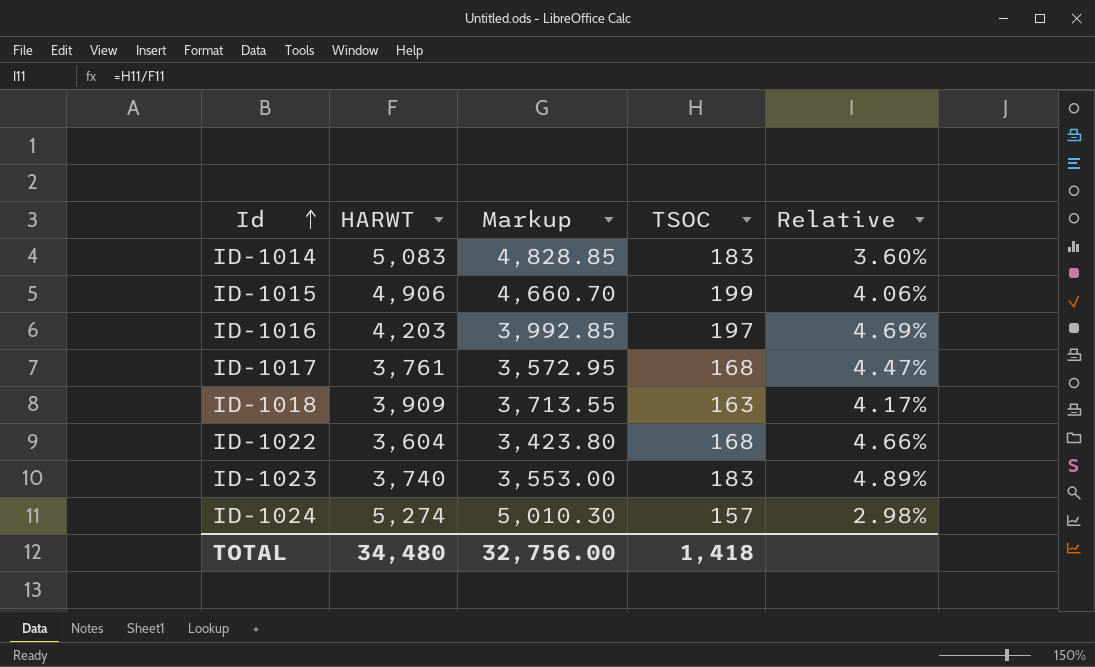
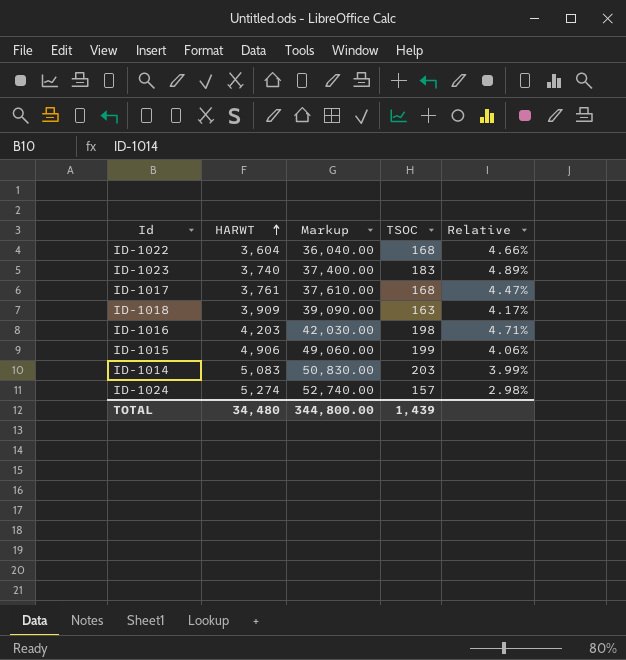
row order: Id ascending -> HARWT ascending
column Markup | formula: [HARWT] * 0.95 -> [HARWT] * 10
ID-1016 | TSOC: 197 -> 198
ID-1016 | Relative: 4.69% -> 4.71%
ID-1014 | TSOC: 183 -> 203
ID-1014 | Relative: 3.60% -> 3.99%
TOTAL | Markup: 32,756.00 -> 344,800.00
TOTAL | TSOC: 1,418 -> 1,439

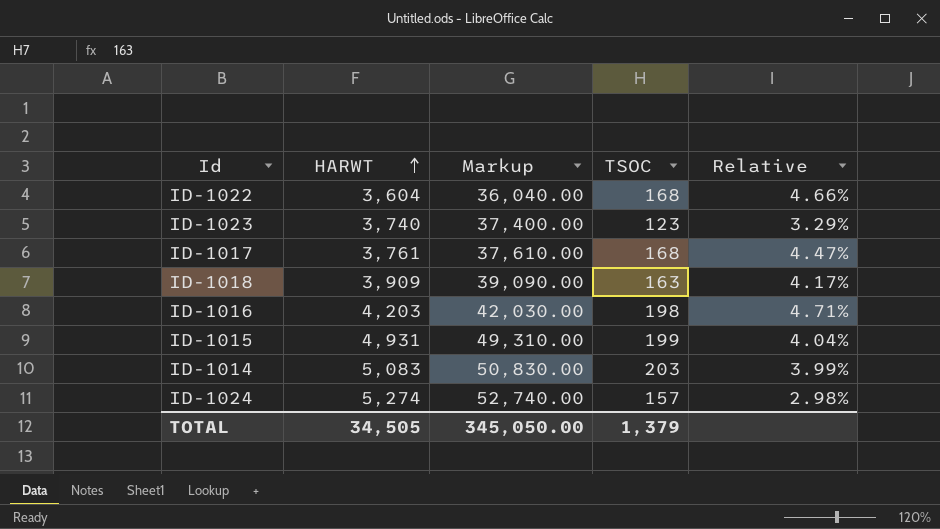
ID-1023 | TSOC: 183 -> 123
ID-1023 | Relative: 4.89% -> 3.29%
ID-1015 | HARWT: 4,906 -> 4,931
ID-1015 | Markup: 49,060.00 -> 49,310.00
ID-1015 | Relative: 4.06% -> 4.04%
TOTAL | HARWT: 34,480 -> 34,505
TOTAL | Markup: 344,800.00 -> 345,050.00
TOTAL | TSOC: 1,439 -> 1,379

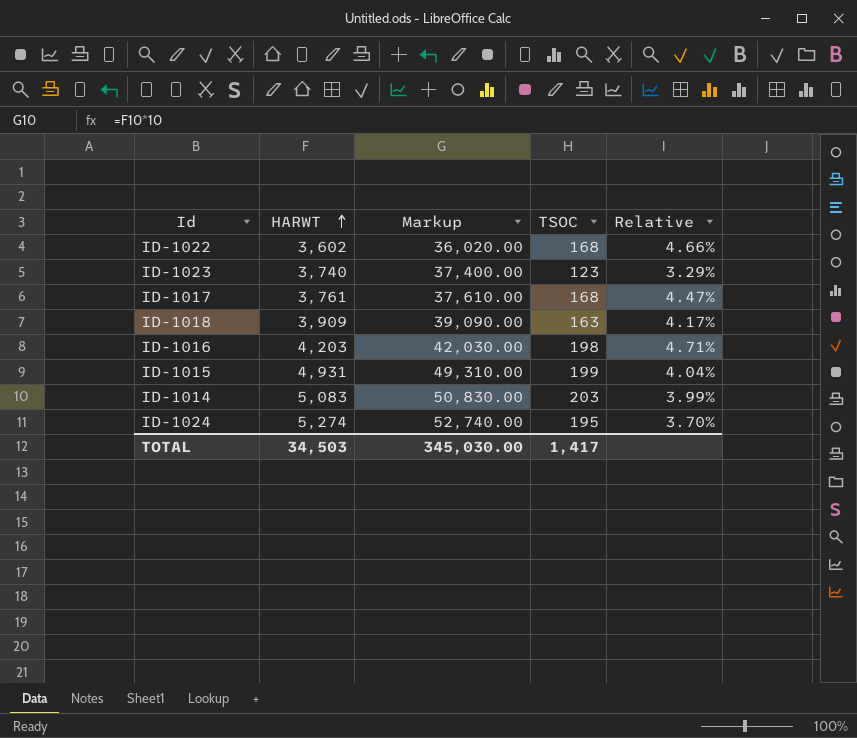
ID-1022 | HARWT: 3,604 -> 3,602
ID-1022 | Markup: 36,040.00 -> 36,020.00
ID-1024 | TSOC: 157 -> 195
ID-1024 | Relative: 2.98% -> 3.70%
TOTAL | HARWT: 34,505 -> 34,503
TOTAL | Markup: 345,050.00 -> 345,030.00
TOTAL | TSOC: 1,379 -> 1,417

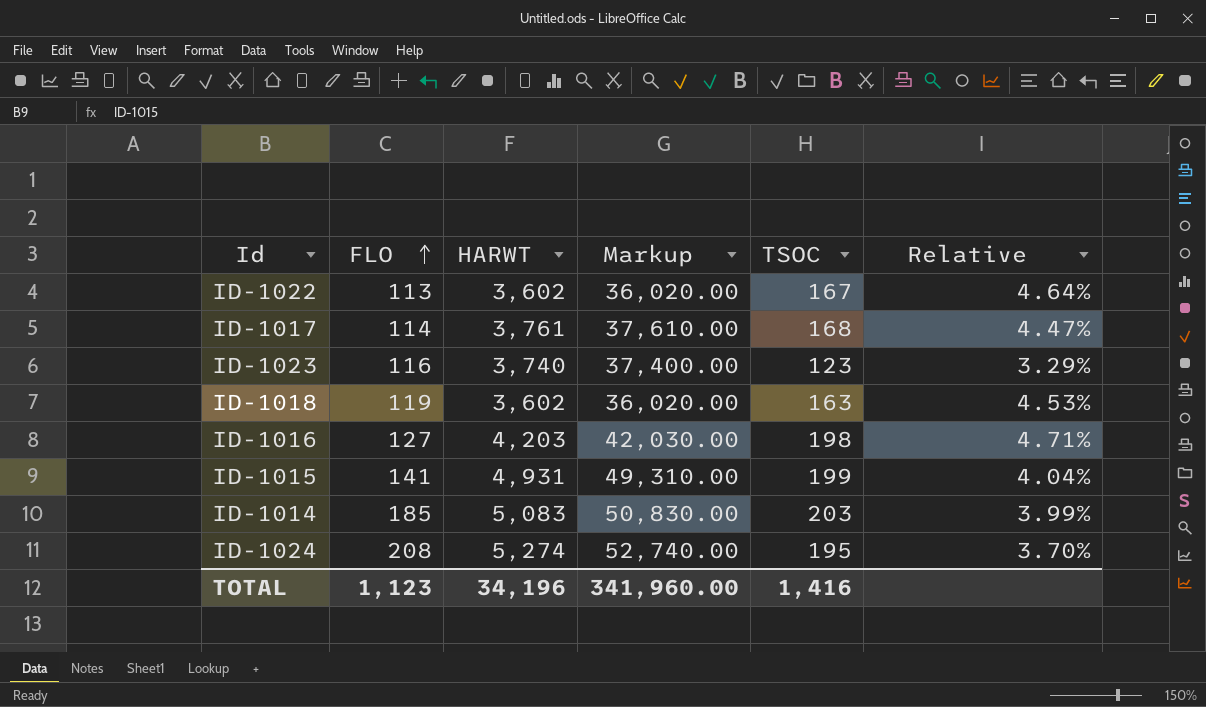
row order: HARWT ascending -> FLO ascending
column FLO | position: none -> 2
ID-1022 | TSOC: 168 -> 167
ID-1022 | Relative: 4.66% -> 4.64%
ID-1018 | HARWT: 3,909 -> 3,602
ID-1018 | Markup: 39,090.00 -> 36,020.00
ID-1018 | Relative: 4.17% -> 4.53%
TOTAL | HARWT: 34,503 -> 34,196
TOTAL | Markup: 345,030.00 -> 341,960.00
TOTAL | TSOC: 1,417 -> 1,416

